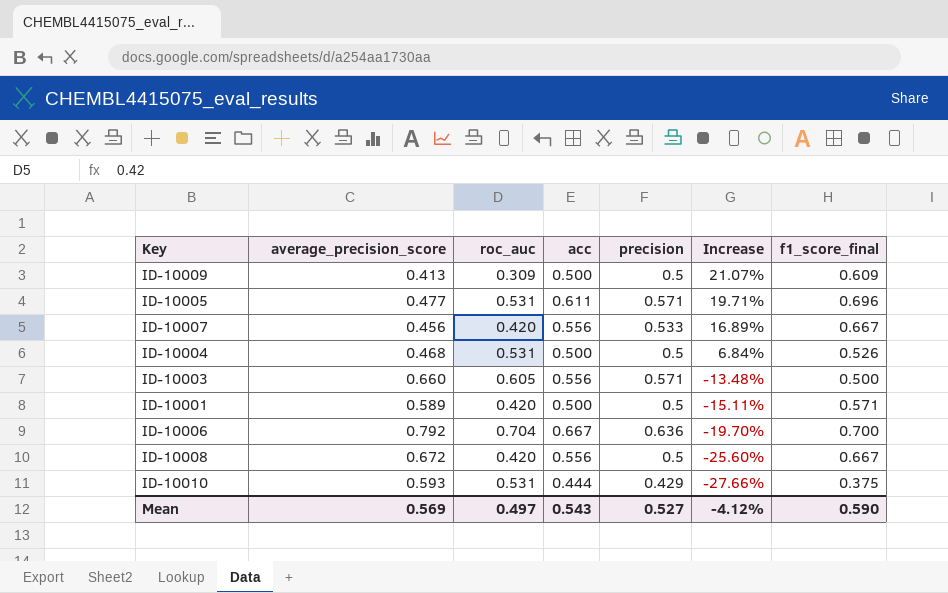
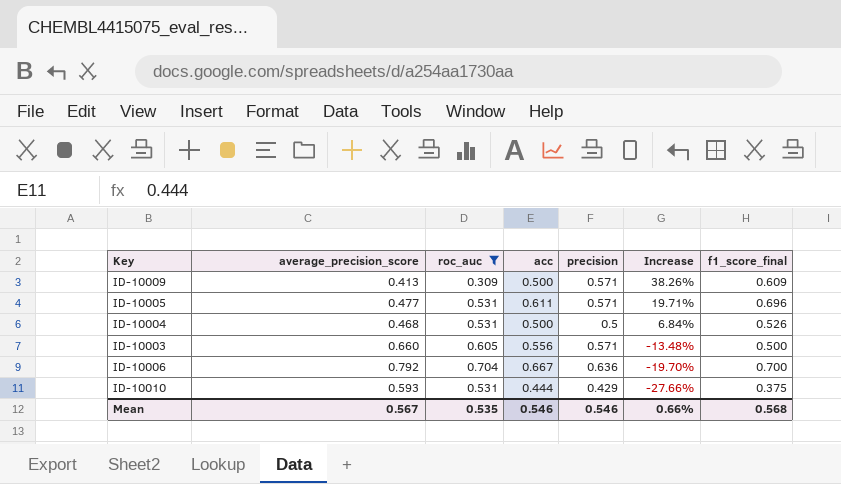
filter: none -> roc_auc != 0.420
ID-10009 | precision: 0.5 -> 0.571
ID-10009 | Increase: 21.07% -> 38.26%
Mean | average_precision_score: 0.569 -> 0.567
Mean | roc_auc: 0.497 -> 0.535
Mean | acc: 0.543 -> 0.546
Mean | precision: 0.527 -> 0.546
Mean | Increase: -4.12% -> 0.66%
Mean | f1_score_final: 0.590 -> 0.568

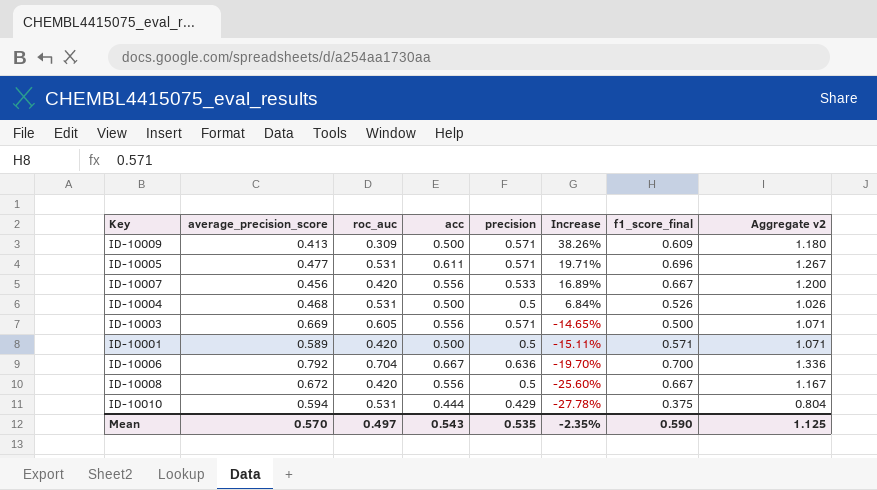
filter: roc_auc != 0.420 -> none
column Aggregate v2 | formula: none -> [precision] + [f1_score_final]
ID-10003 | average_precision_score: 0.660 -> 0.669
ID-10003 | Increase: -13.48% -> -14.65%
ID-10010 | average_precision_score: 0.593 -> 0.594
ID-10010 | Increase: -27.66% -> -27.78%
Mean | average_precision_score: 0.567 -> 0.570
Mean | roc_auc: 0.535 -> 0.497
Mean | acc: 0.546 -> 0.543
Mean | precision: 0.546 -> 0.535
Mean | Increase: 0.66% -> -2.35%
Mean | f1_score_final: 0.568 -> 0.590

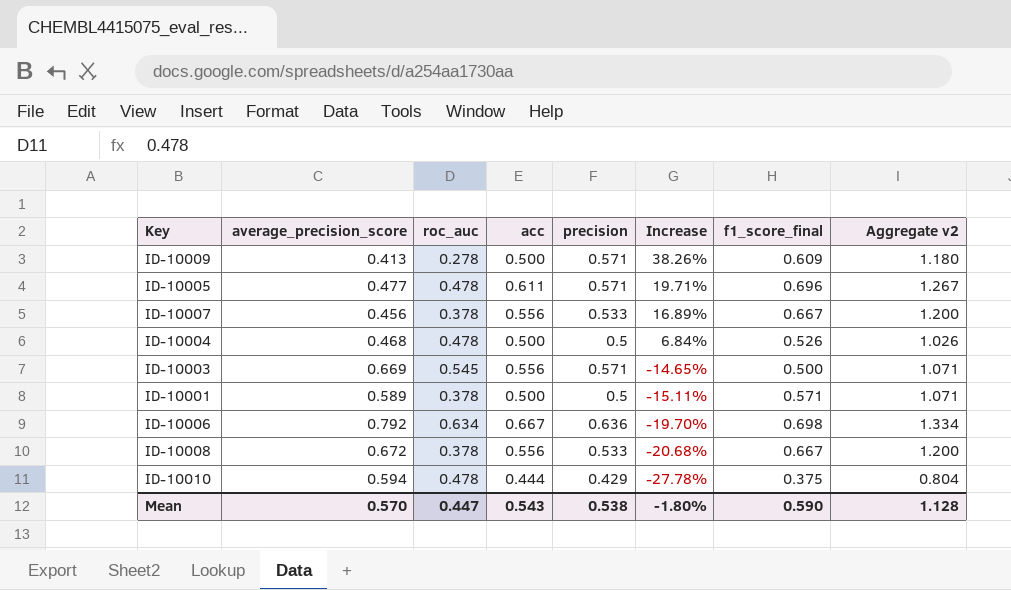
ID-10009 | roc_auc: 0.309 -> 0.278
ID-10005 | roc_auc: 0.531 -> 0.478
ID-10007 | roc_auc: 0.420 -> 0.378
ID-10004 | roc_auc: 0.531 -> 0.478
ID-10003 | roc_auc: 0.605 -> 0.545
ID-10001 | roc_auc: 0.420 -> 0.378
ID-10006 | roc_auc: 0.704 -> 0.634
ID-10006 | f1_score_final: 0.700 -> 0.698
ID-10006 | Aggregate v2: 1.336 -> 1.334
ID-10008 | roc_auc: 0.420 -> 0.378
ID-10008 | precision: 0.5 -> 0.533
ID-10008 | Increase: -25.60% -> -20.68%
ID-10008 | Aggregate v2: 1.167 -> 1.200
ID-10010 | roc_auc: 0.531 -> 0.478
Mean | roc_auc: 0.497 -> 0.447
Mean | precision: 0.535 -> 0.538
Mean | Increase: -2.35% -> -1.80%
Mean | Aggregate v2: 1.125 -> 1.128

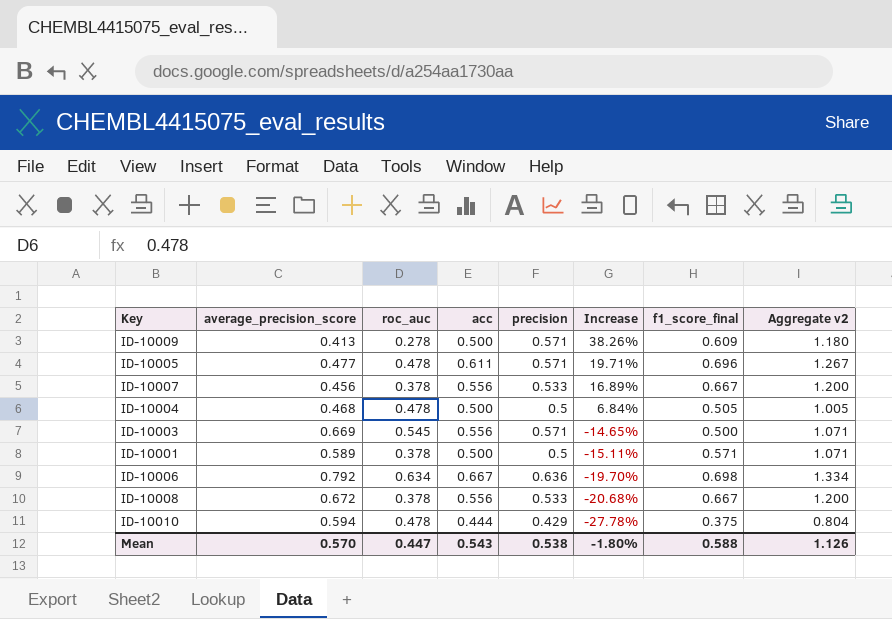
ID-10004 | f1_score_final: 0.526 -> 0.505
ID-10004 | Aggregate v2: 1.026 -> 1.005
Mean | f1_score_final: 0.590 -> 0.588
Mean | Aggregate v2: 1.128 -> 1.126

